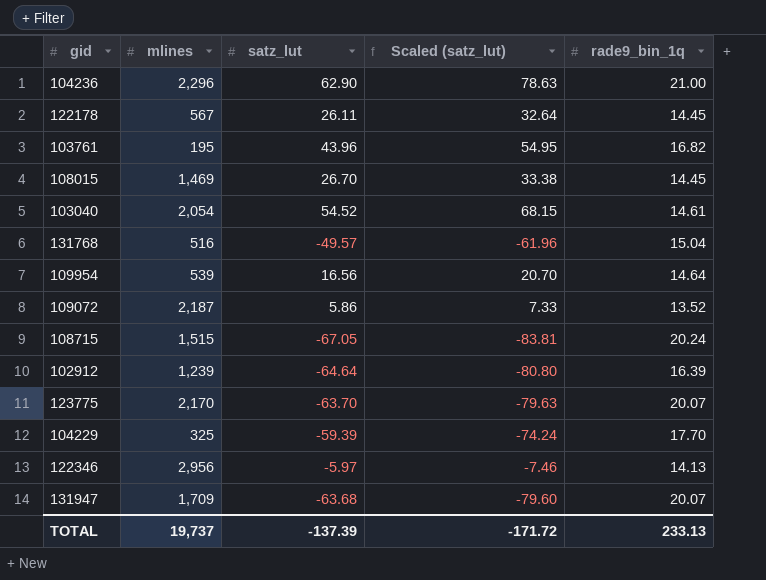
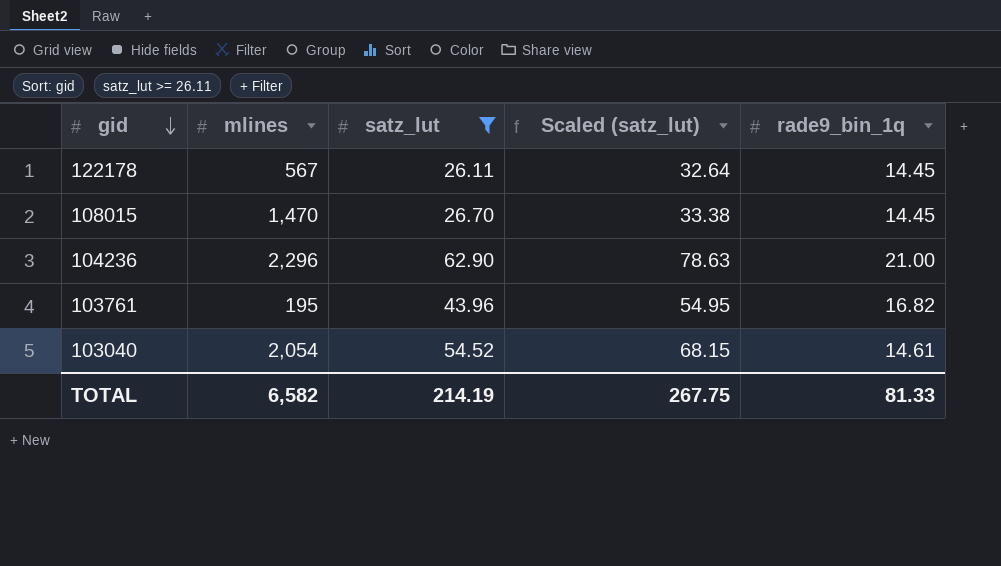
filter: none -> satz_lut >= 26.11
row order: none -> gid descending
108015 | mlines: 1,469 -> 1,470
TOTAL | mlines: 19,737 -> 6,582
TOTAL | satz_lut: -137.39 -> 214.19
TOTAL | Scaled (satz_lut): -171.72 -> 267.75
TOTAL | rade9_bin_1q: 233.13 -> 81.33

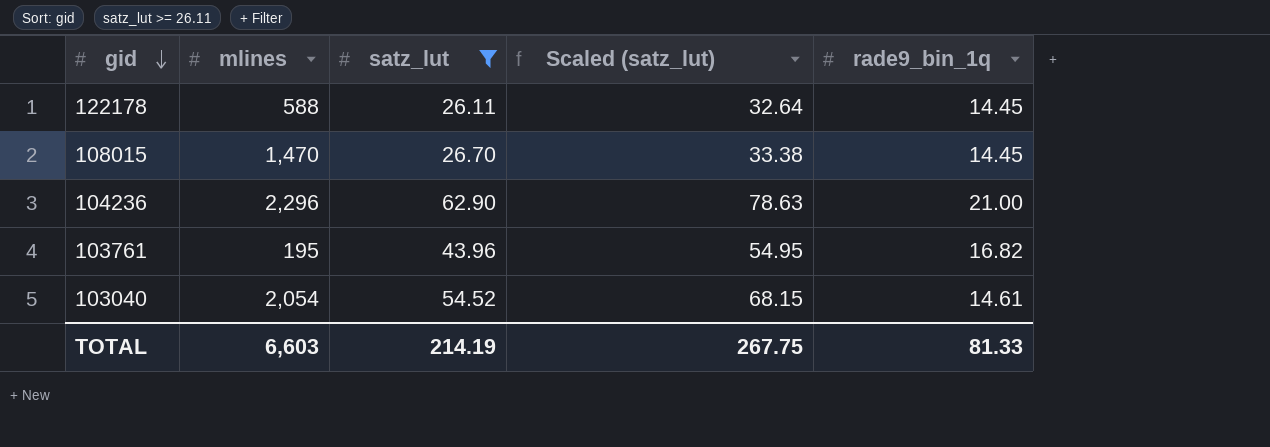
122178 | mlines: 567 -> 588
TOTAL | mlines: 6,582 -> 6,603

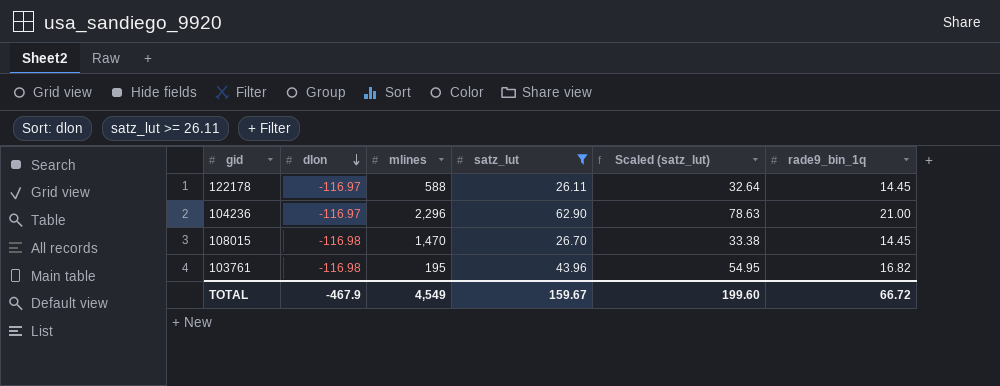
row order: gid descending -> dlon descending
column dlon | position: none -> 2
row 103040: 2,054 | 54.52 | 68.15 | 14.61 -> none
TOTAL | mlines: 6,603 -> 4,549
TOTAL | satz_lut: 214.19 -> 159.67
TOTAL | Scaled (satz_lut): 267.75 -> 199.60
TOTAL | rade9_bin_1q: 81.33 -> 66.72

